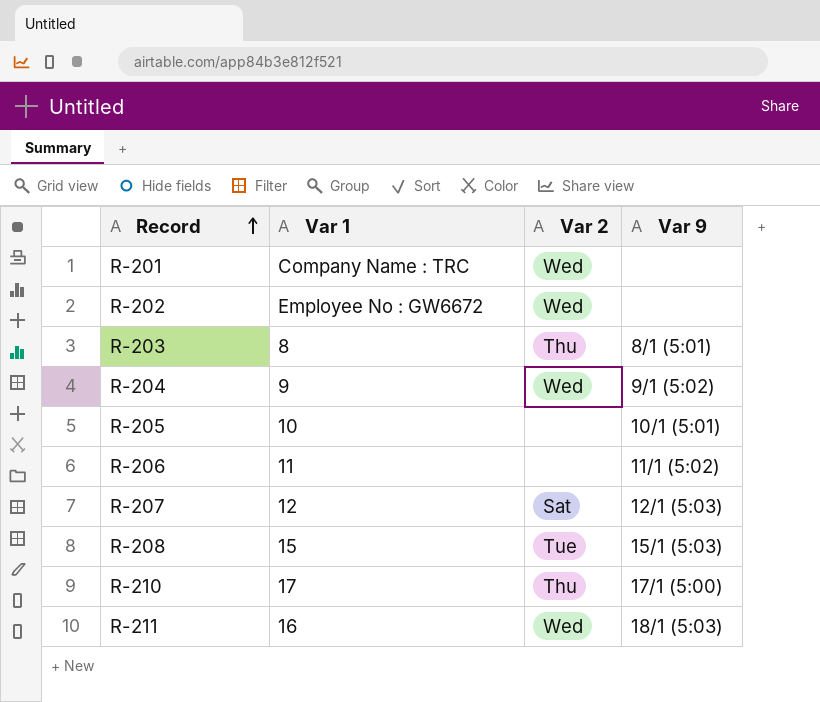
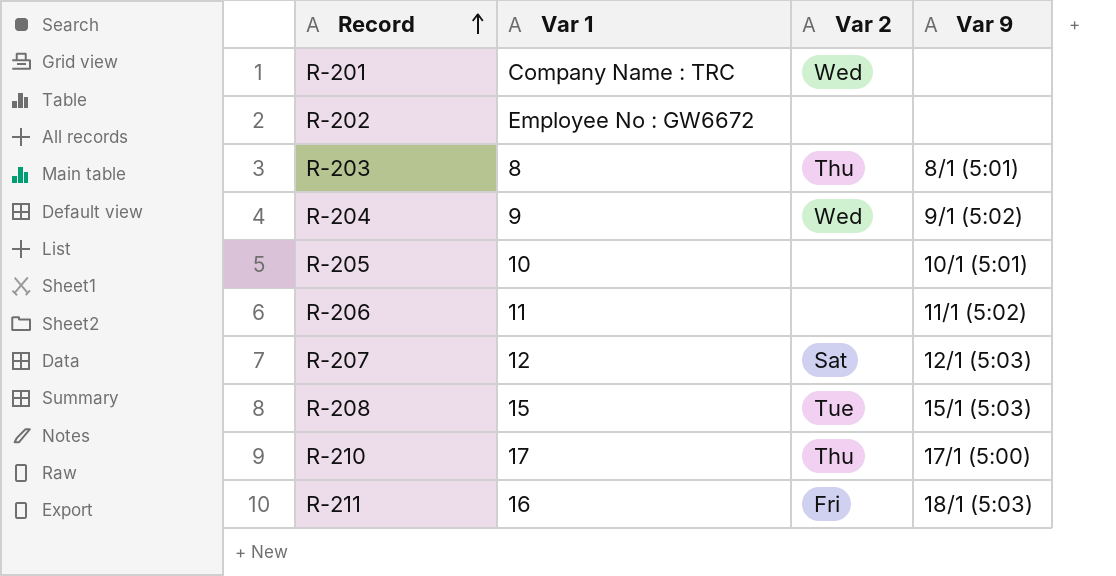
R-202 | Var 2: Wed -> none
R-211 | Var 2: Wed -> Fri

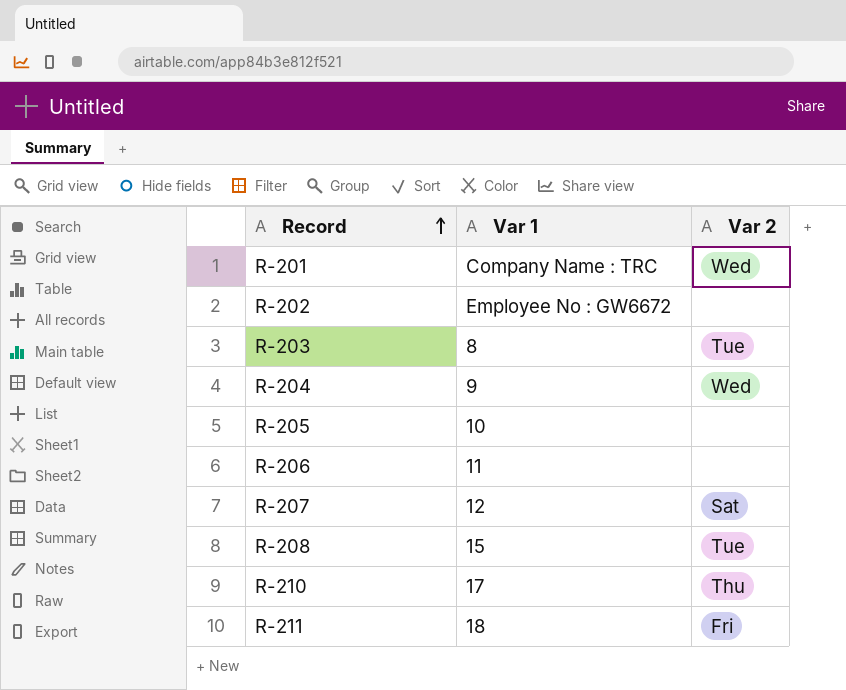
column Var 9 | position: 4 -> none
R-203 | Var 2: Thu -> Tue
R-211 | Var 1: 16 -> 18

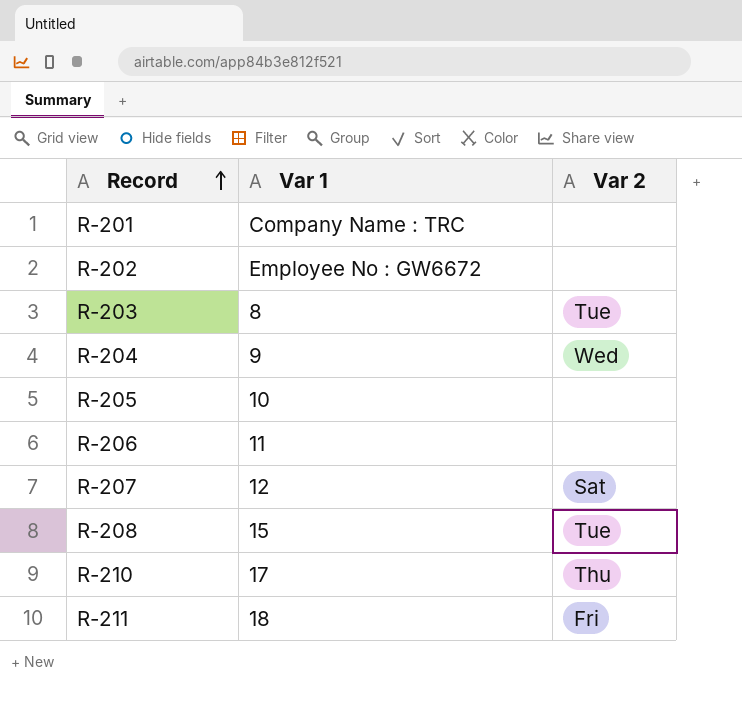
R-201 | Var 2: Wed -> none

